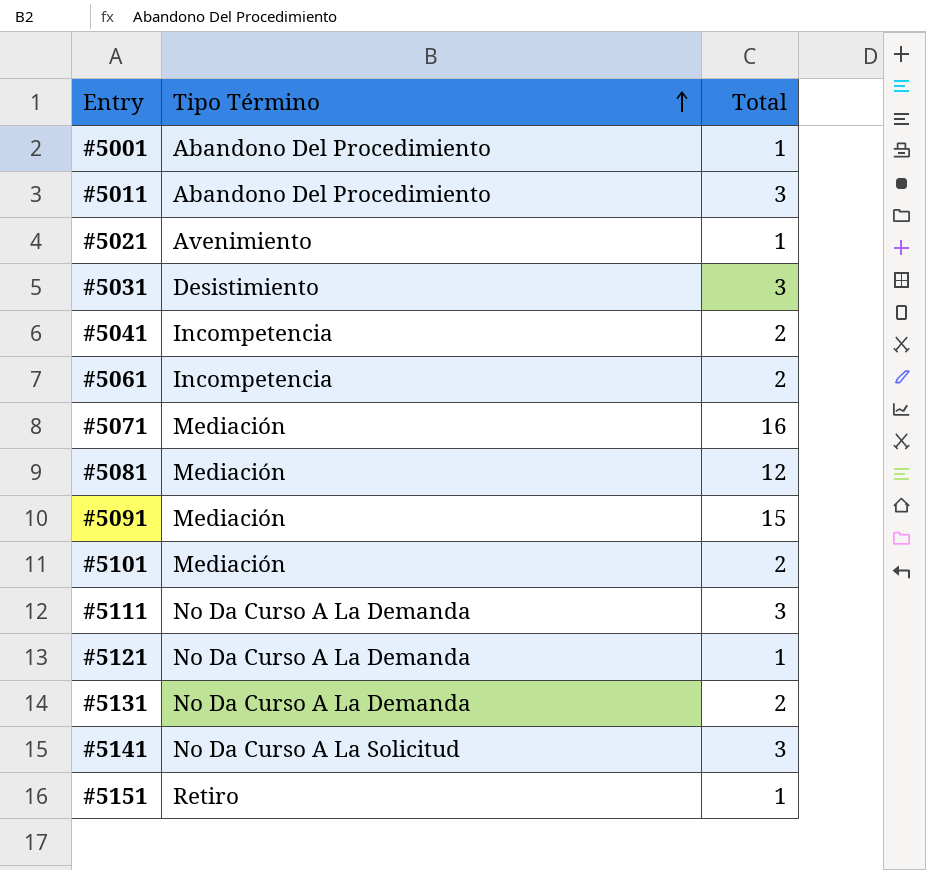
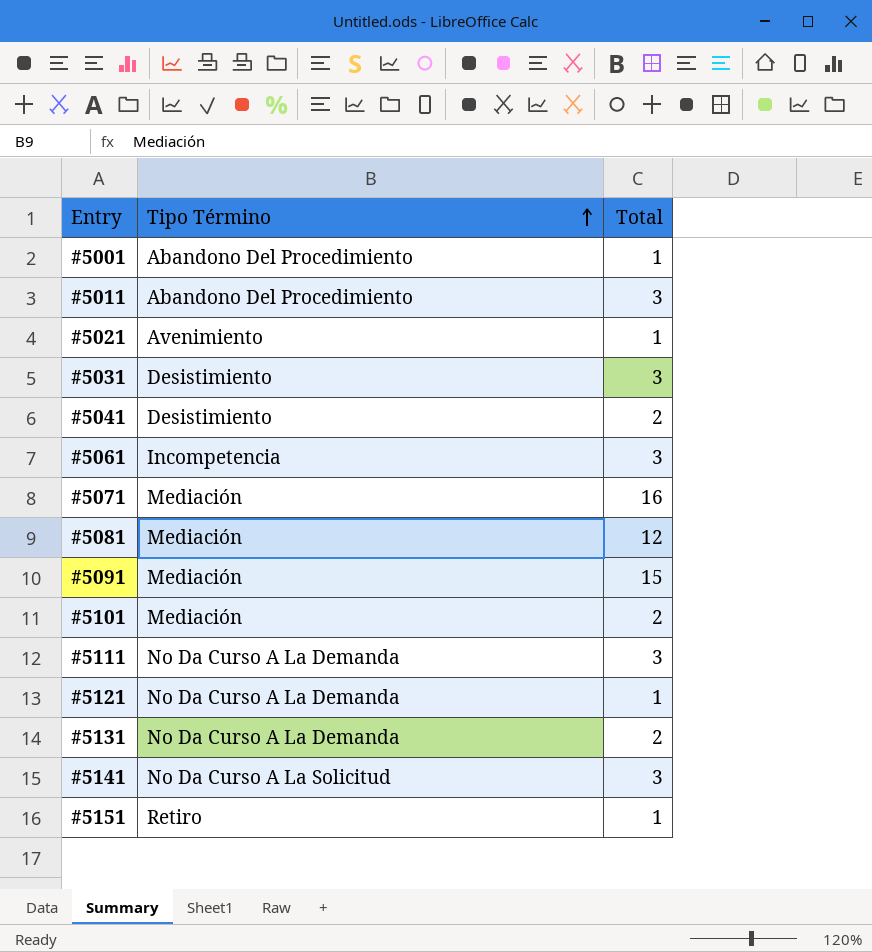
#5041 | Tipo Término: Incompetencia -> Desistimiento
#5061 | Total: 2 -> 3

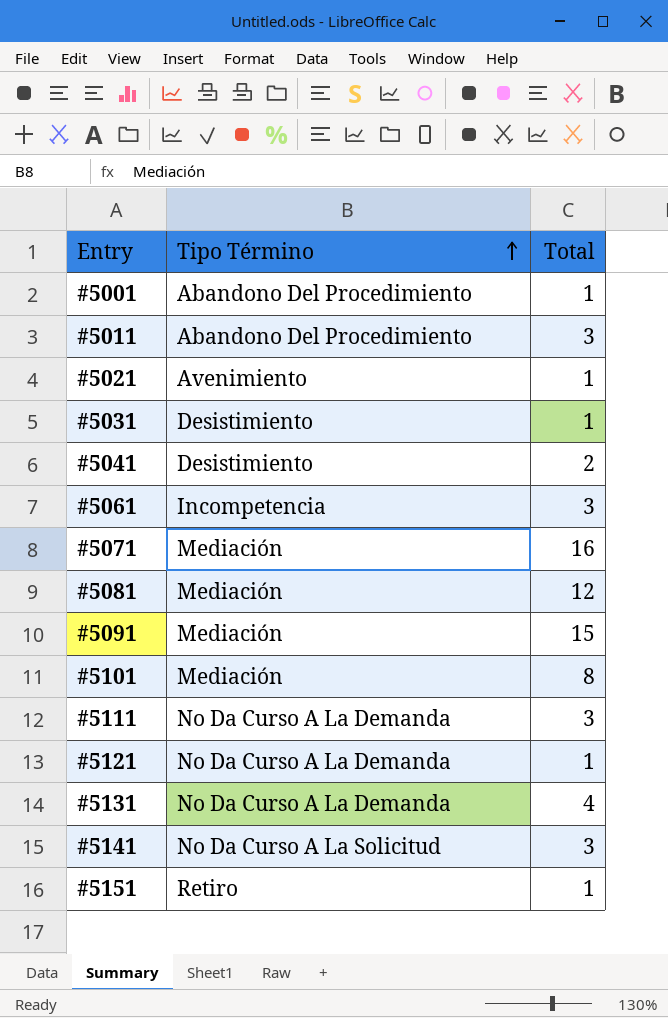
#5031 | Total: 3 -> 1
#5101 | Total: 2 -> 8
#5131 | Total: 2 -> 4

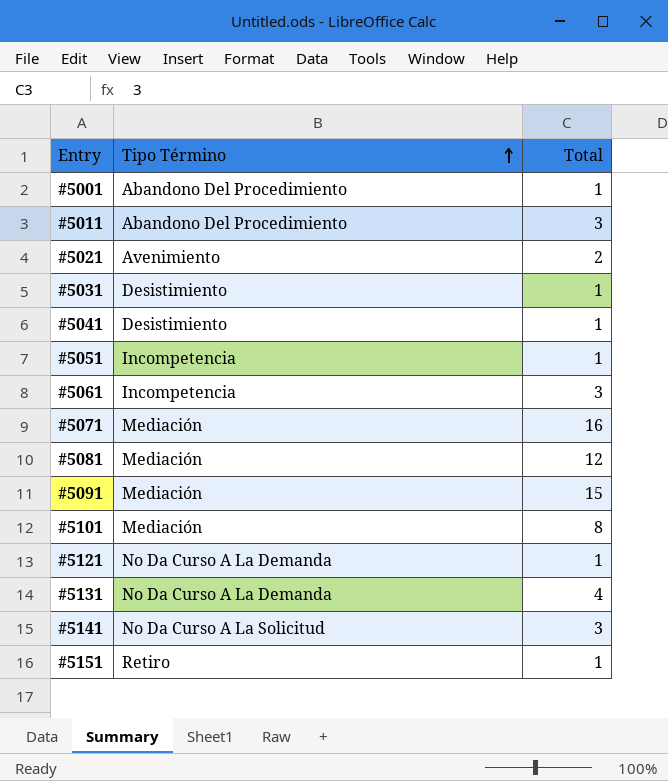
row #5111: No Da Curso A La Demanda | 3 -> none
#5021 | Total: 1 -> 2
#5041 | Total: 2 -> 1
row #5051: none -> Incompetencia | 1

